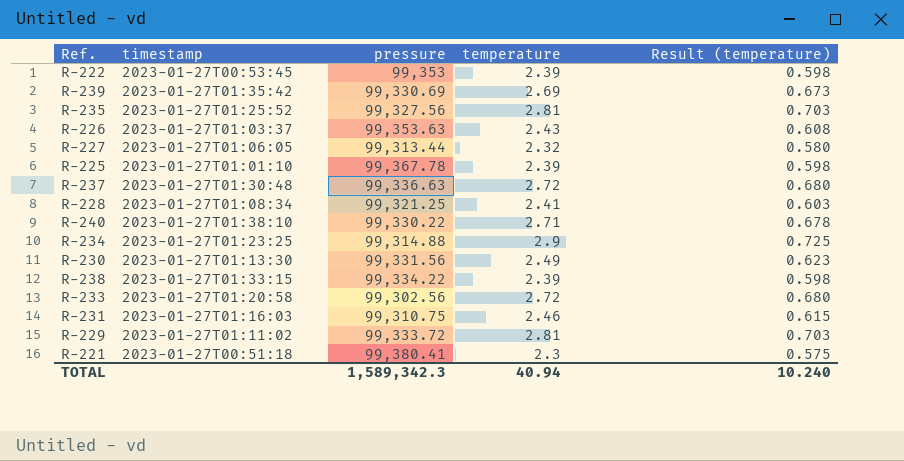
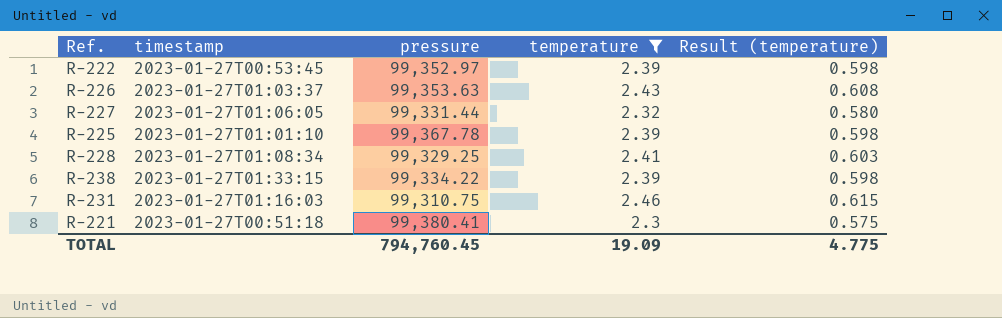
filter: none -> temperature <= 2.46
R-222 | pressure: 99,353 -> 99,352.97
R-227 | pressure: 99,313.44 -> 99,331.44
R-228 | pressure: 99,321.25 -> 99,329.25
TOTAL | pressure: 1,589,342.3 -> 794,760.45
TOTAL | temperature: 40.94 -> 19.09
TOTAL | Result (temperature): 10.240 -> 4.775

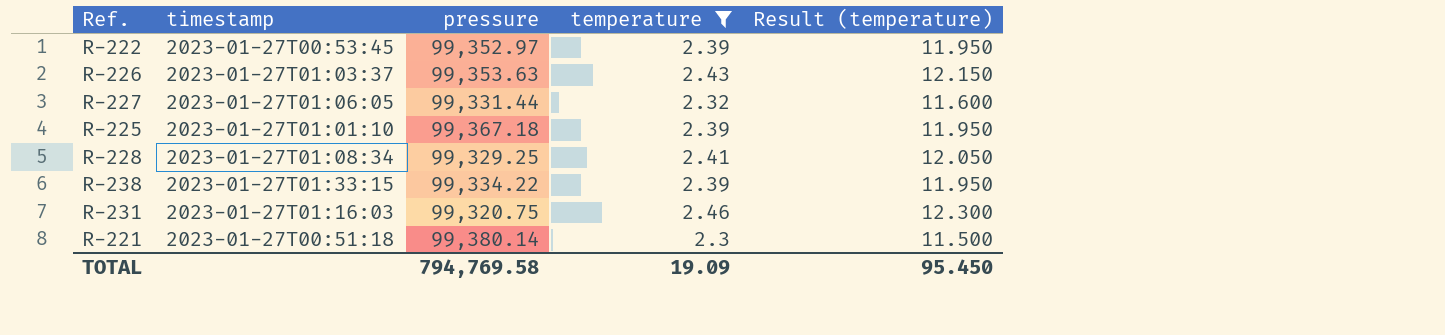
column Result (temperature) | formula: [temperature] * 0.25 -> [temperature] * 5
R-225 | pressure: 99,367.78 -> 99,367.18
R-231 | pressure: 99,310.75 -> 99,320.75
R-221 | pressure: 99,380.41 -> 99,380.14
TOTAL | pressure: 794,760.45 -> 794,769.58
TOTAL | Result (temperature): 4.775 -> 95.450

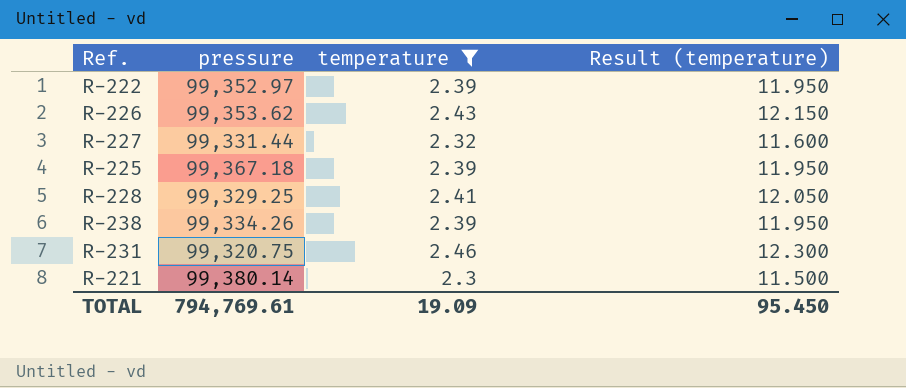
column timestamp | position: 2 -> none
R-226 | pressure: 99,353.63 -> 99,353.62
R-238 | pressure: 99,334.22 -> 99,334.26
TOTAL | pressure: 794,769.58 -> 794,769.61

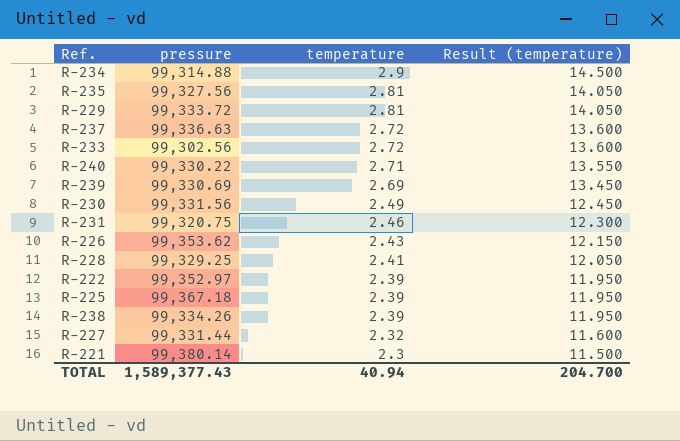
filter: temperature <= 2.46 -> none
row order: none -> temperature descending
TOTAL | pressure: 794,769.61 -> 1,589,377.43
TOTAL | temperature: 19.09 -> 40.94
TOTAL | Result (temperature): 95.450 -> 204.700

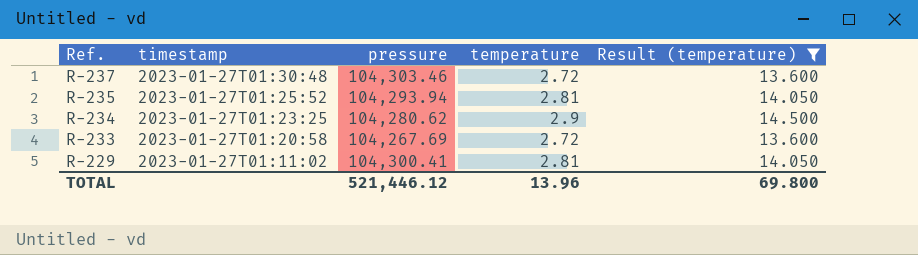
filter: none -> Result (temperature) >= 13.600
row order: temperature descending -> Ref. descending
column timestamp | position: none -> 2
R-237 | pressure: 99,336.63 -> 104,303.46
R-235 | pressure: 99,327.56 -> 104,293.94
R-234 | pressure: 99,314.88 -> 104,280.62
R-233 | pressure: 99,302.56 -> 104,267.69
R-229 | pressure: 99,333.72 -> 104,300.41
TOTAL | pressure: 1,589,377.43 -> 521,446.12
TOTAL | temperature: 40.94 -> 13.96
TOTAL | Result (temperature): 204.700 -> 69.800

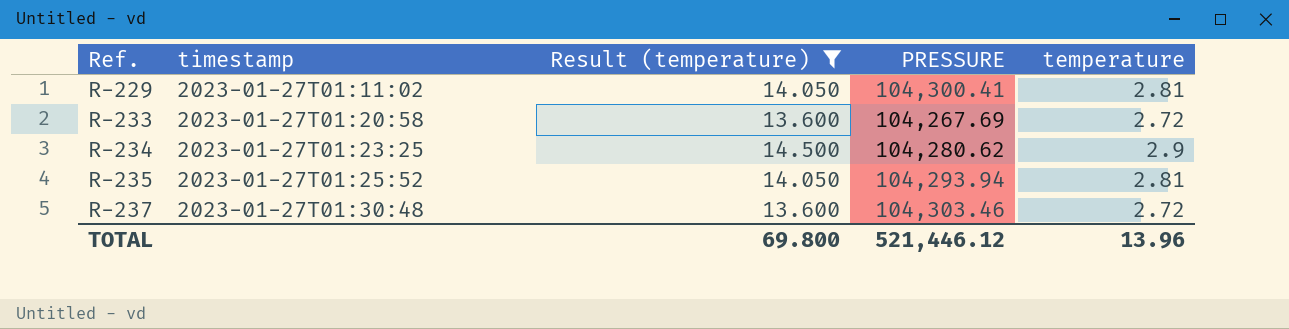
row order: Ref. descending -> Ref. ascending
column Result (temperature) | position: 5 -> 3
column name: pressure -> PRESSURE

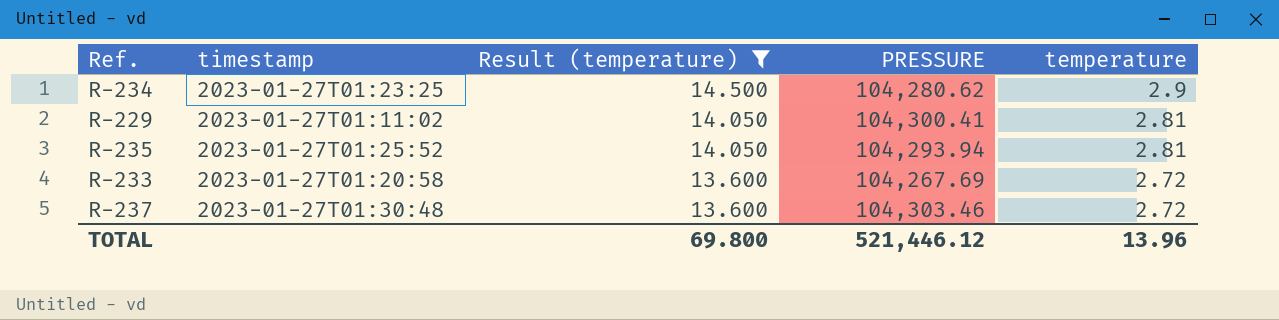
row order: Ref. ascending -> Result (temperature) descending

